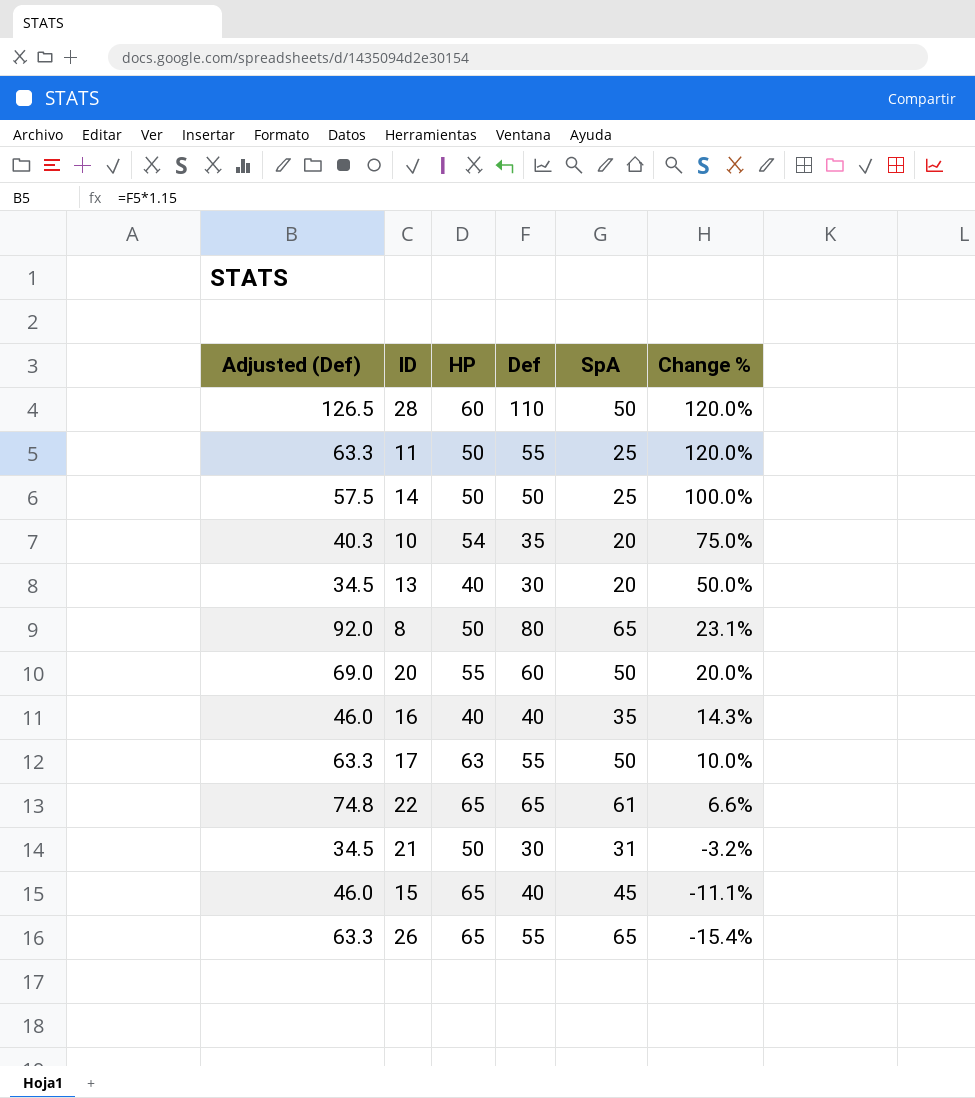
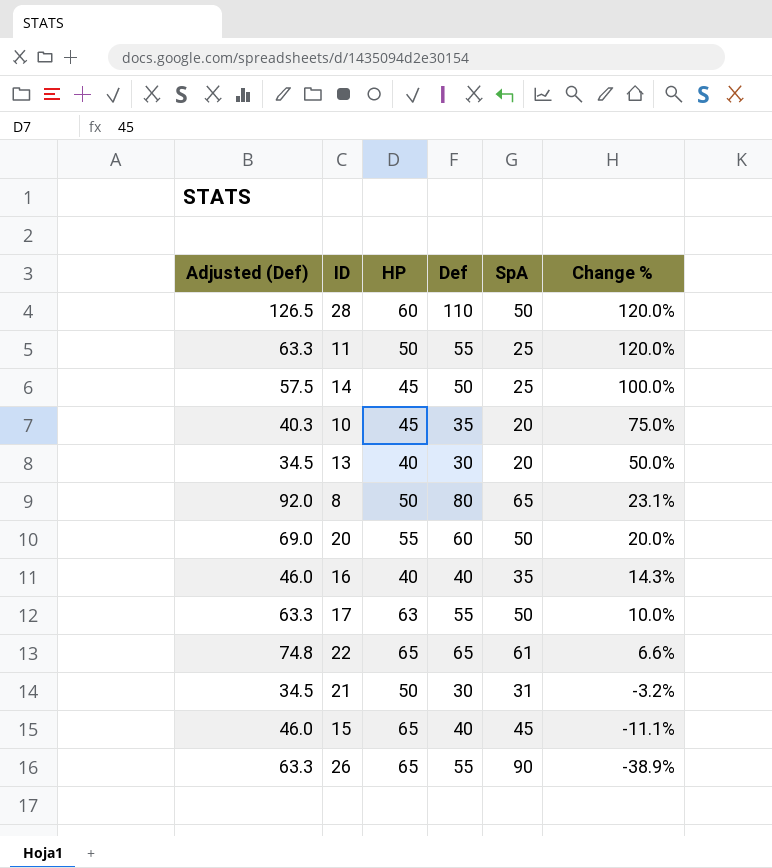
14 | HP: 50 -> 45
10 | HP: 54 -> 45
26 | SpA: 65 -> 90
26 | Change %: -15.4% -> -38.9%

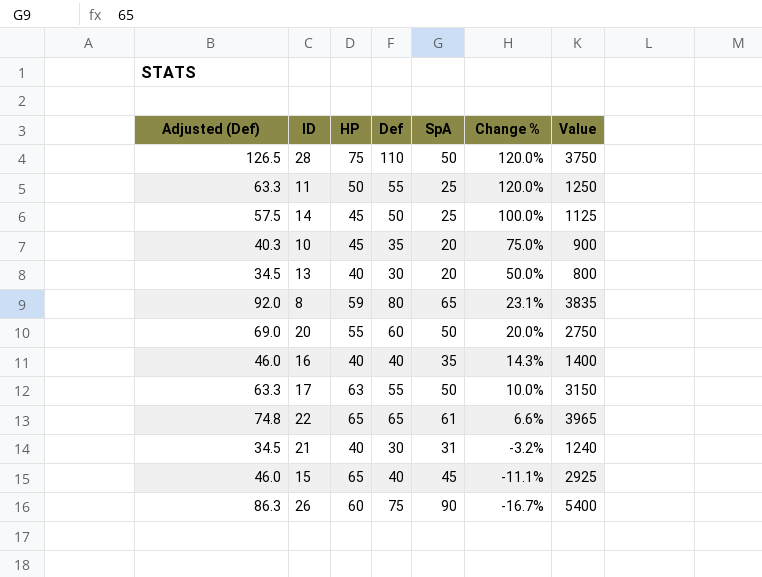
column Value | formula: none -> [HP] * [SpA]
28 | HP: 60 -> 75
8 | HP: 50 -> 59
21 | HP: 50 -> 40
26 | Adjusted (Def): 63.3 -> 86.3
26 | HP: 65 -> 60
26 | Def: 55 -> 75
26 | Change %: -38.9% -> -16.7%

